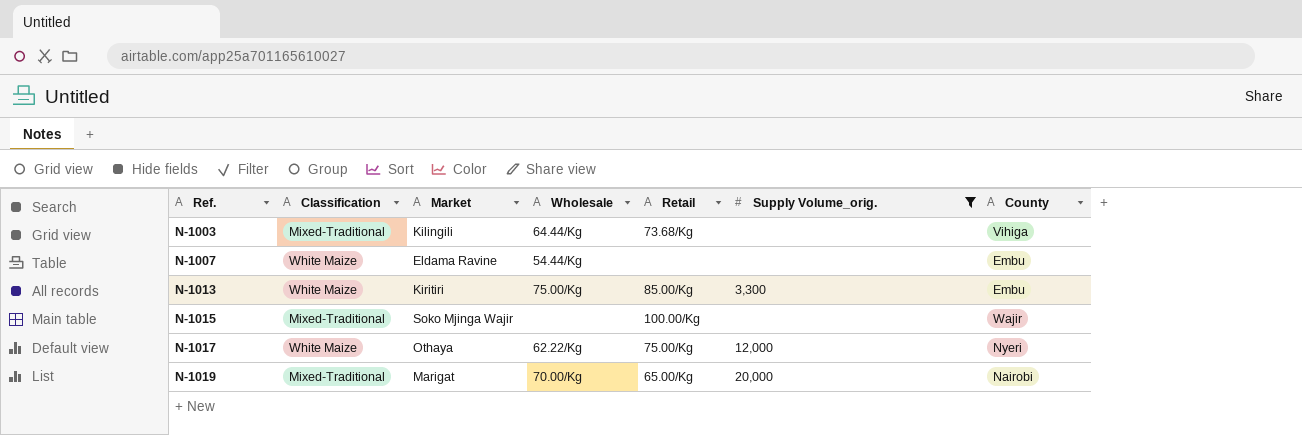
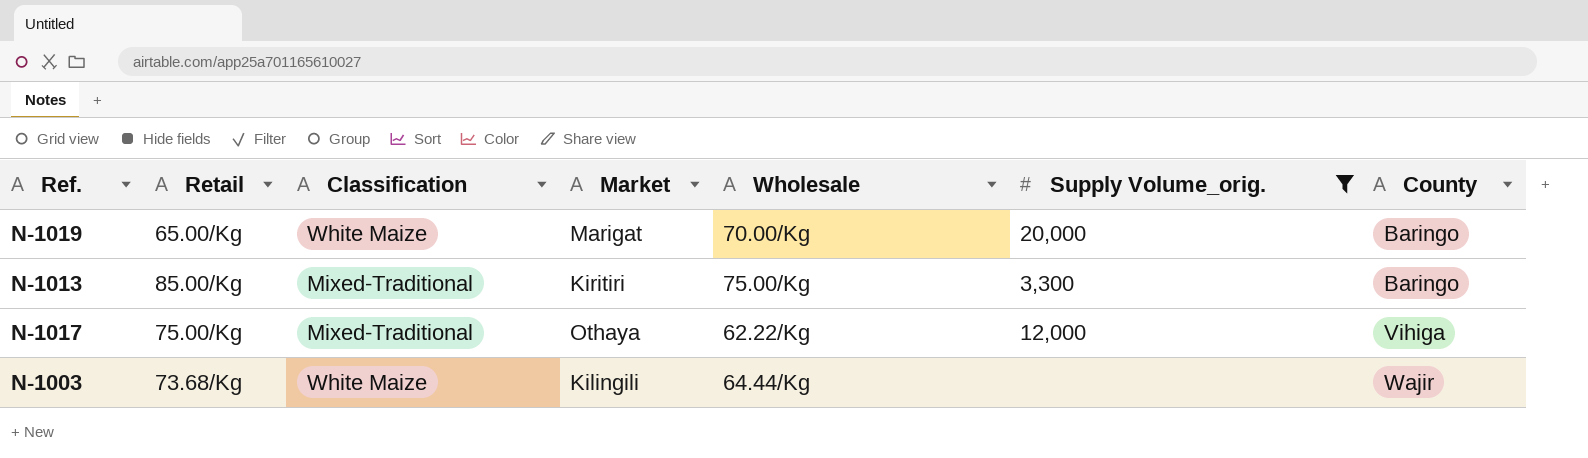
row order: Ref. ascending -> County ascending
column Retail | position: 5 -> 2
row N-1007: White Maize | Eldama Ravine | 54.44/Kg | none | none | Embu -> none
row N-1015: Mixed-Traditional | Soko Mjinga Wajir | none | 100.00/Kg | none | Wajir -> none
N-1019 | Classification: Mixed-Traditional -> White Maize
N-1019 | County: Nairobi -> Baringo
N-1013 | Classification: White Maize -> Mixed-Traditional
N-1013 | County: Embu -> Baringo
N-1017 | Classification: White Maize -> Mixed-Traditional
N-1017 | County: Nyeri -> Vihiga
N-1003 | Classification: Mixed-Traditional -> White Maize
N-1003 | County: Vihiga -> Wajir

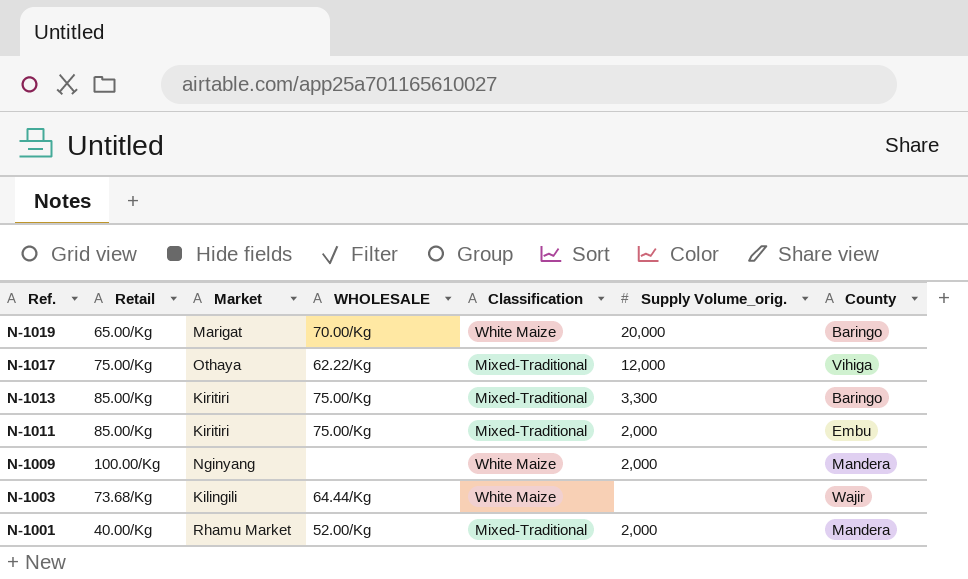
filter: Supply Volume_orig. != 2,000 -> none
row order: County ascending -> Ref. descending
column name: Wholesale -> WHOLESALE
column Classification | position: 3 -> 5

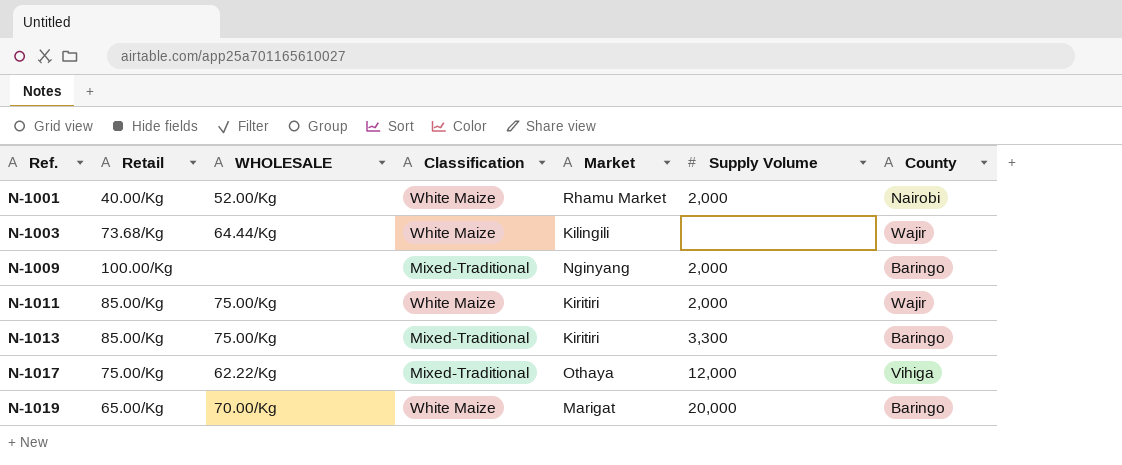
row order: Ref. descending -> Ref. ascending
column Market | position: 3 -> 5
column name: Supply Volume_orig. -> Supply Volume
N-1001 | Classification: Mixed-Traditional -> White Maize
N-1001 | County: Mandera -> Nairobi
N-1009 | Classification: White Maize -> Mixed-Traditional
N-1009 | County: Mandera -> Baringo
N-1011 | Classification: Mixed-Traditional -> White Maize
N-1011 | County: Embu -> Wajir

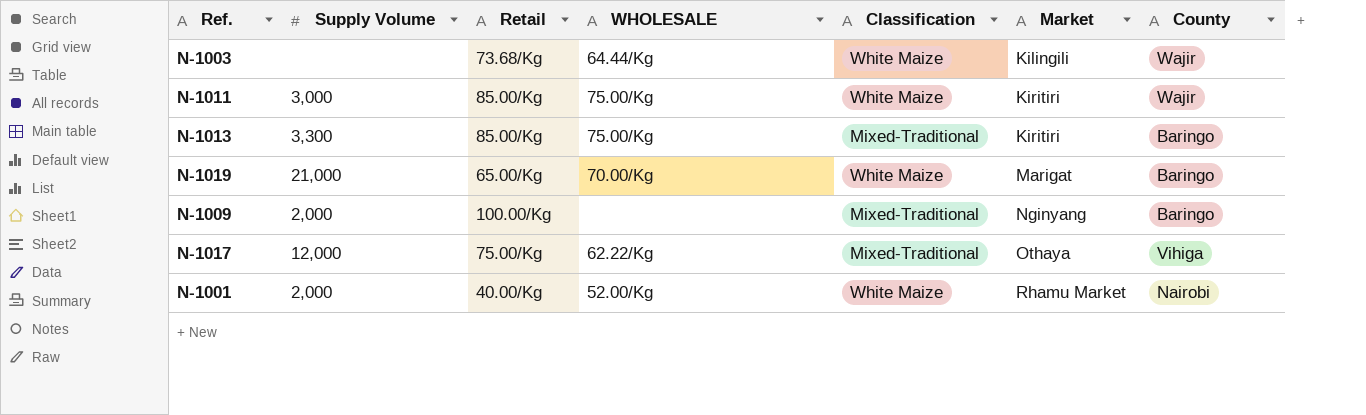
row order: Ref. ascending -> Market ascending
column Supply Volume | position: 6 -> 2
N-1011 | Supply Volume: 2,000 -> 3,000
N-1019 | Supply Volume: 20,000 -> 21,000

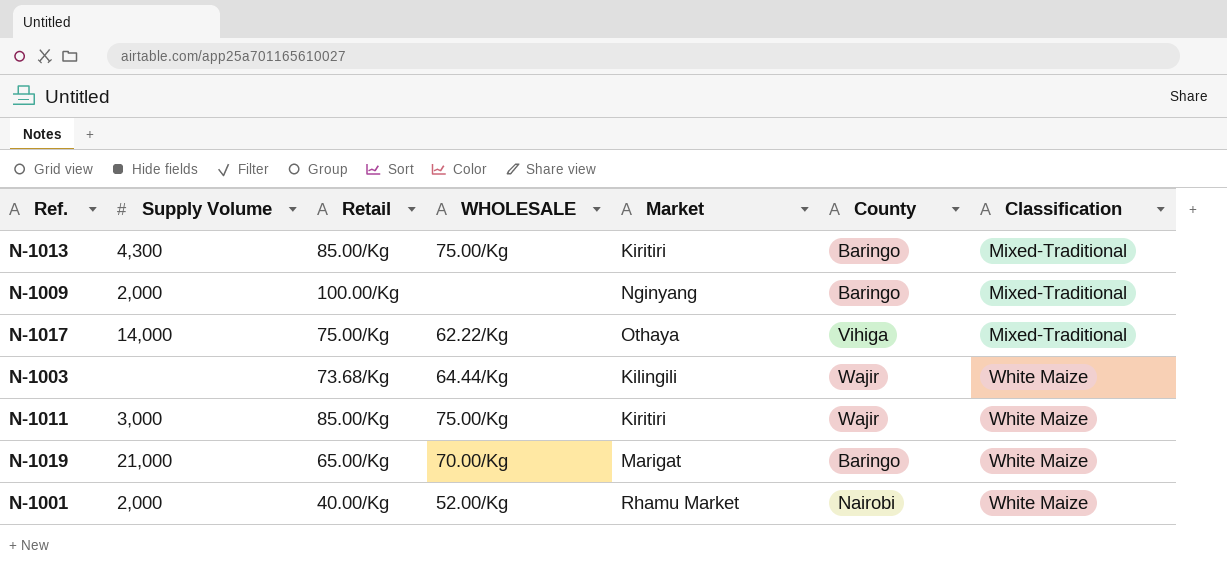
row order: Market ascending -> Classification ascending
column Classification | position: 5 -> 7
N-1013 | Supply Volume: 3,300 -> 4,300
N-1017 | Supply Volume: 12,000 -> 14,000

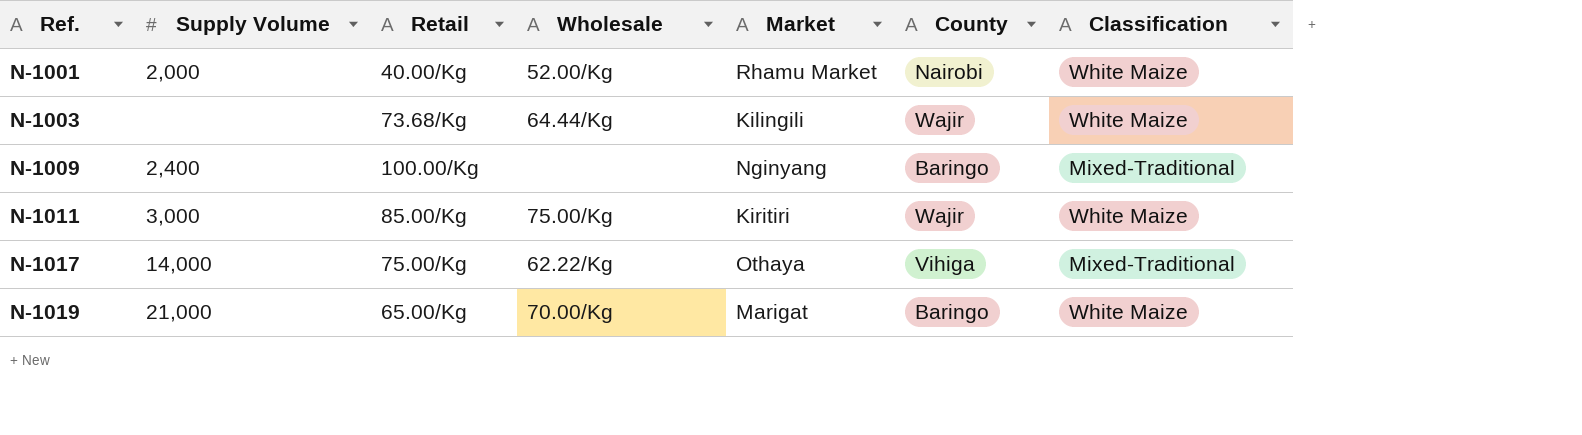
row order: Classification ascending -> Ref. ascending
column name: WHOLESALE -> Wholesale
row N-1013: 4,300 | 85.00/Kg | 75.00/Kg | Kiritiri | Baringo | Mixed-Traditional -> none
N-1009 | Supply Volume: 2,000 -> 2,400

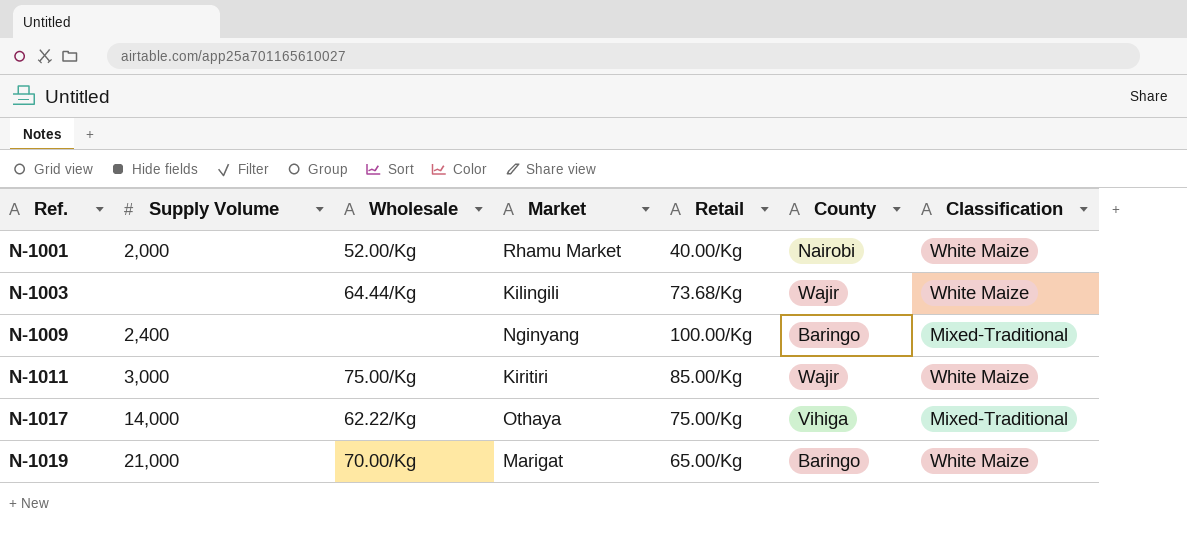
column Retail | position: 3 -> 5

